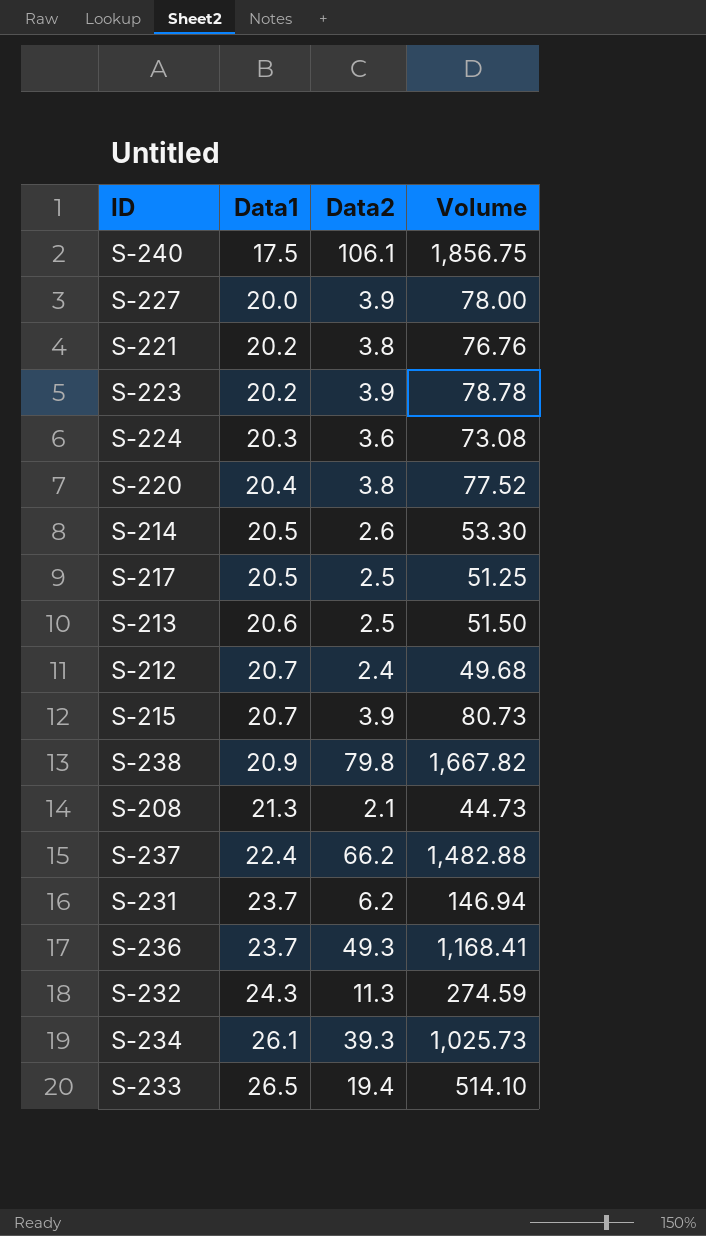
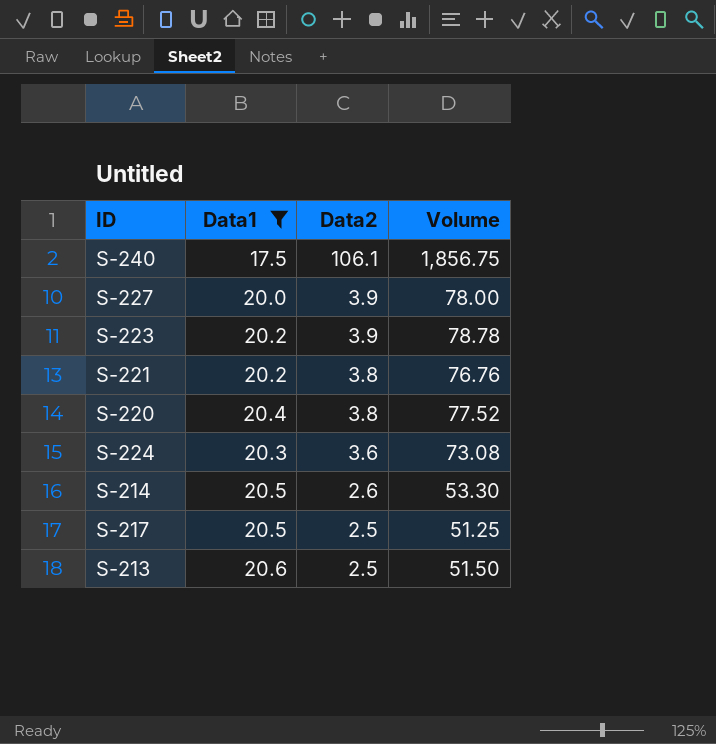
filter: none -> Data1 <= 20.6
row order: Data1 ascending -> Data2 descending

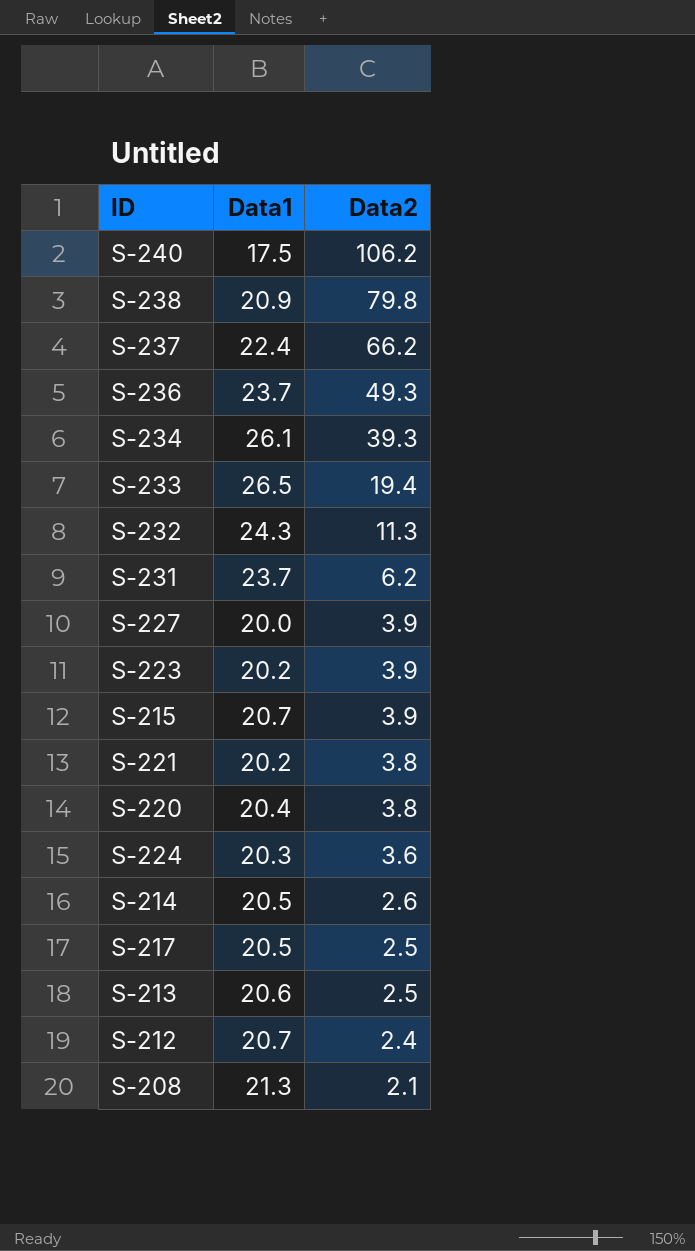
filter: Data1 <= 20.6 -> none
column Volume | formula: [Data1] * [Data2] -> none
S-240 | Data2: 106.1 -> 106.2

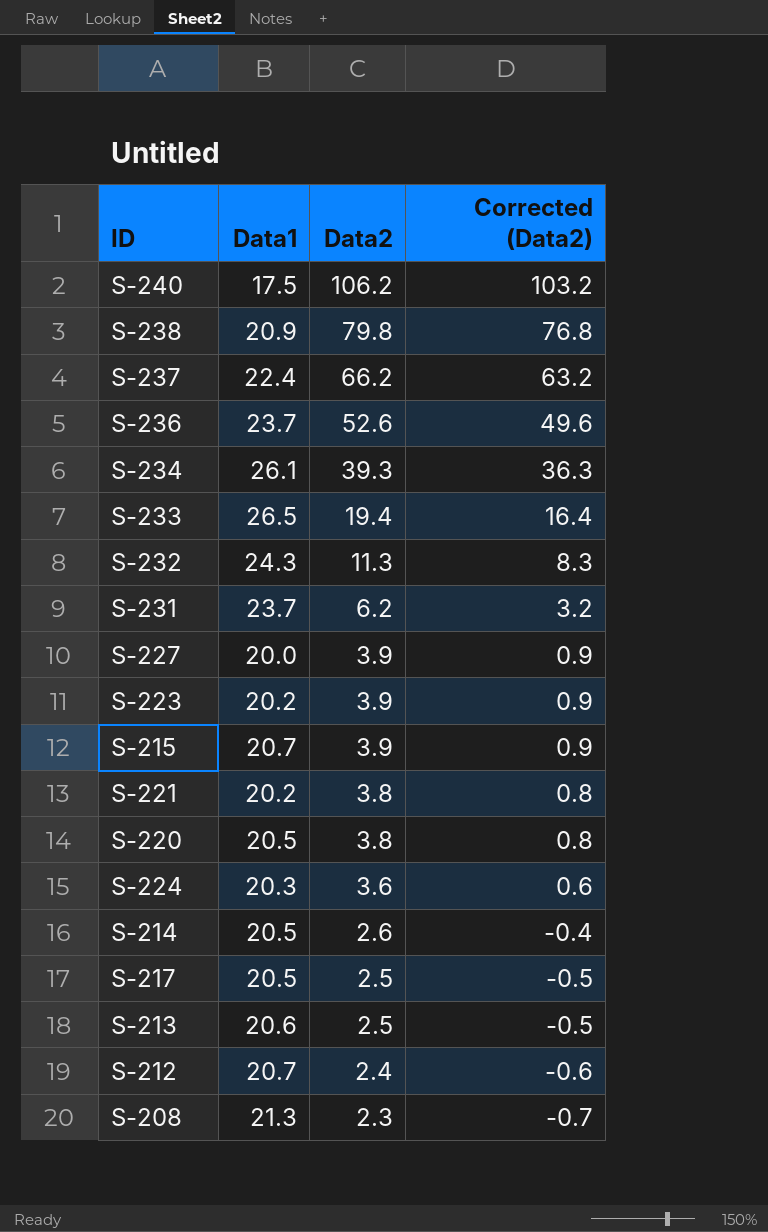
column Corrected (Data2) | formula: none -> [Data2] - 3
S-236 | Data2: 49.3 -> 52.6
S-220 | Data1: 20.4 -> 20.5
S-208 | Data2: 2.1 -> 2.3

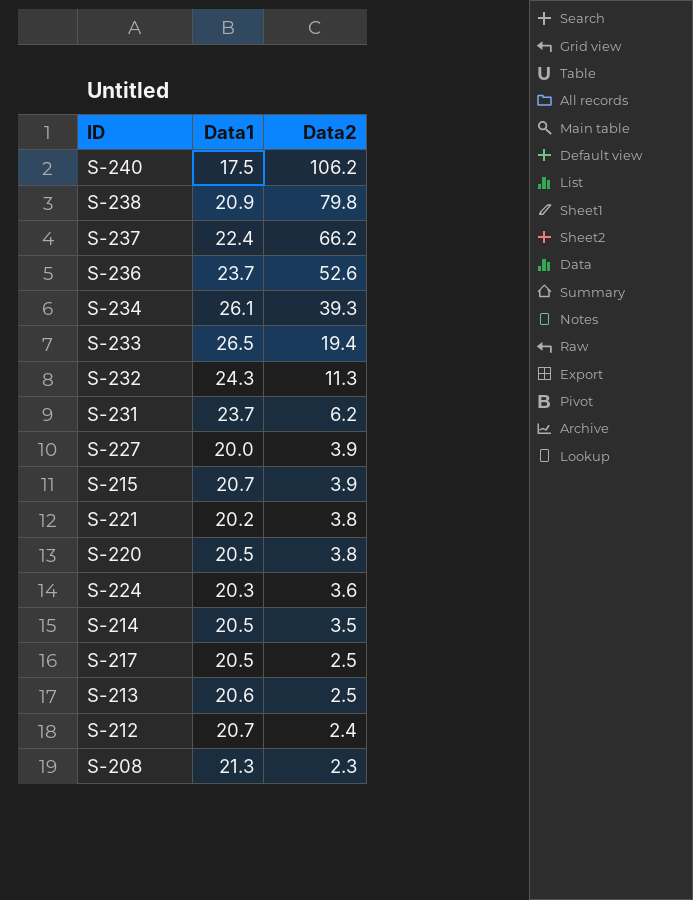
column Corrected (Data2) | formula: [Data2] - 3 -> none
row S-223: 20.2 | 3.9 | 0.9 -> none
S-214 | Data2: 2.6 -> 3.5

